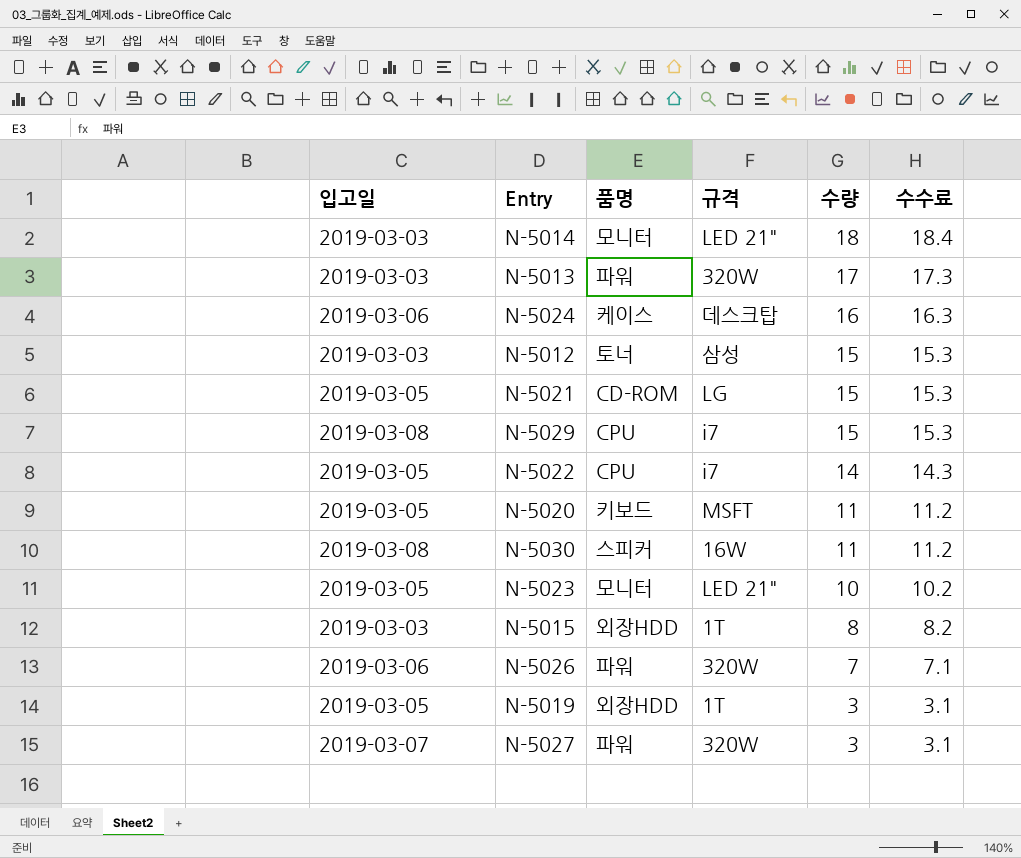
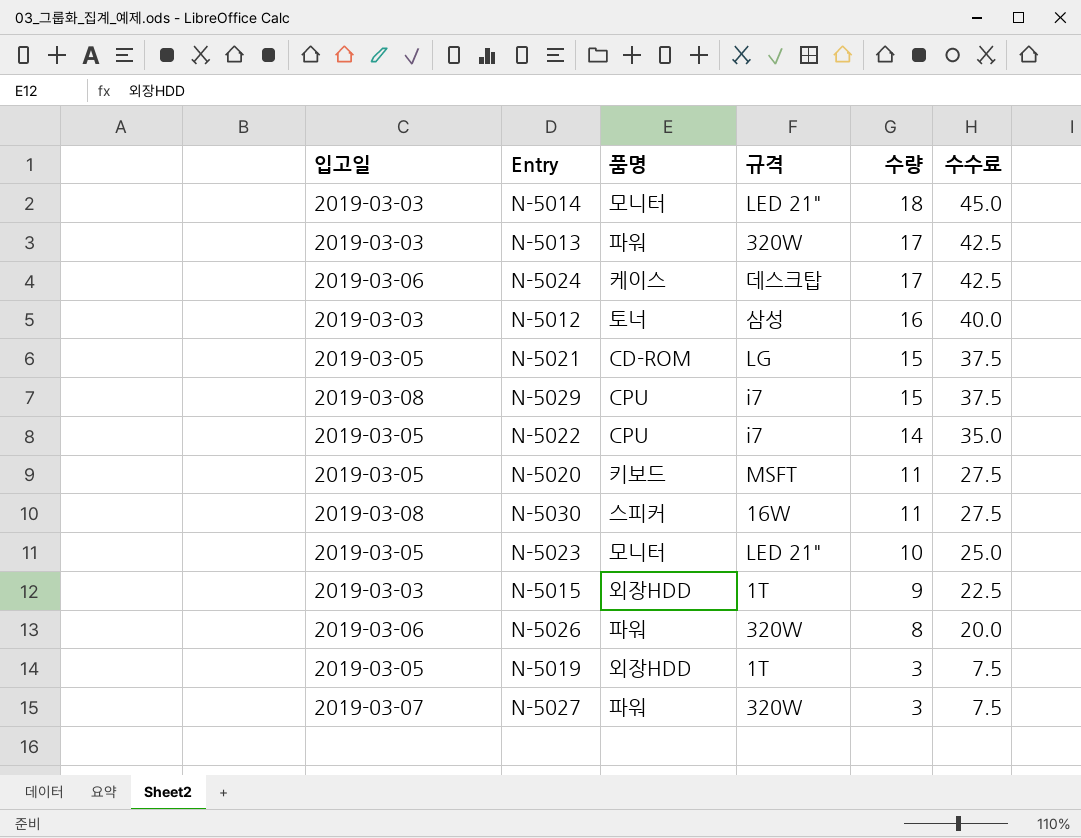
column 수수료 | formula: [수량] * 1.02 -> [수량] * 2.5
N-5024 | 수량: 16 -> 17
N-5012 | 수량: 15 -> 16
N-5015 | 수량: 8 -> 9
N-5026 | 수량: 7 -> 8

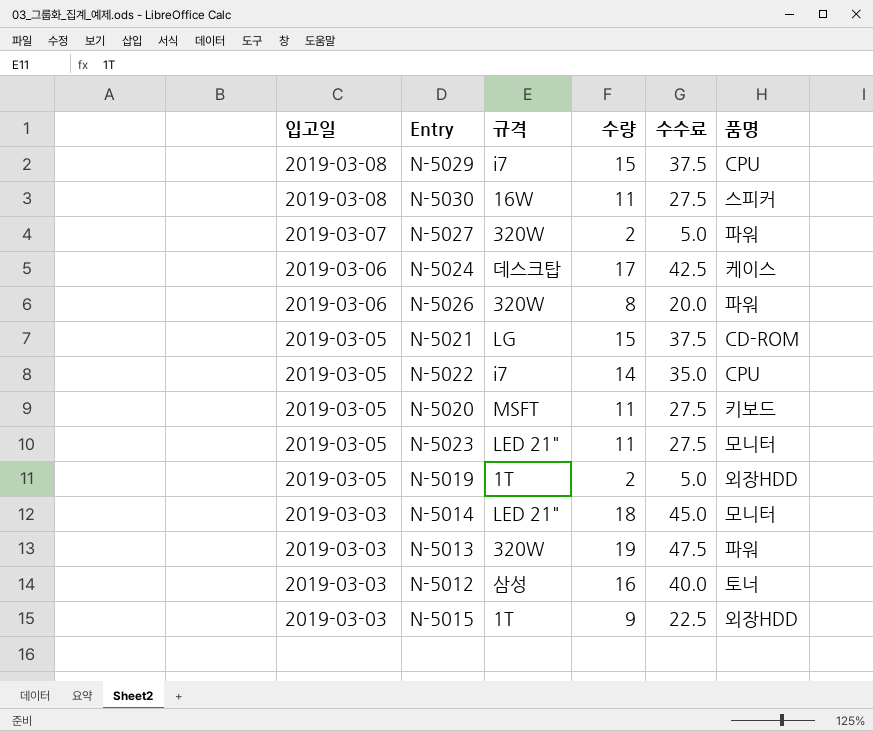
row order: 수량 descending -> 입고일 descending
column 품명 | position: 3 -> 6
N-5027 | 수량: 3 -> 2
N-5027 | 수수료: 7.5 -> 5.0
N-5023 | 수량: 10 -> 11
N-5023 | 수수료: 25.0 -> 27.5
N-5019 | 수량: 3 -> 2
N-5019 | 수수료: 7.5 -> 5.0
N-5013 | 수량: 17 -> 19
N-5013 | 수수료: 42.5 -> 47.5

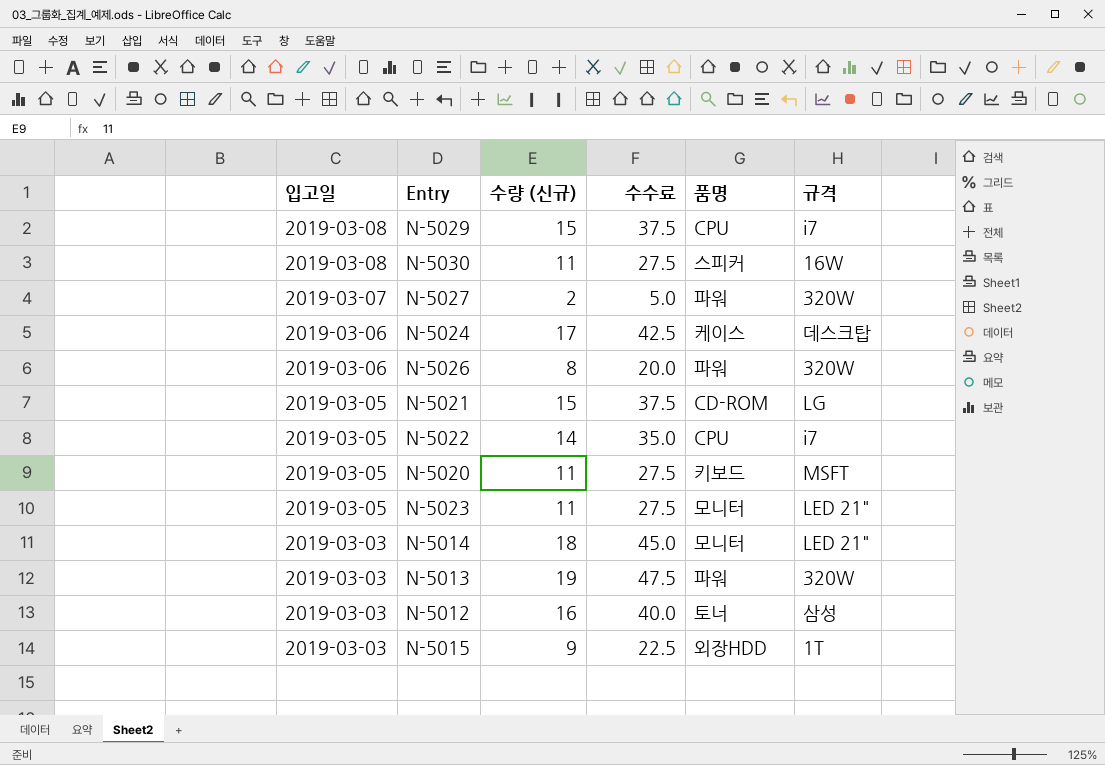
column name: 수량 -> 수량 (신규)
column 규격 | position: 3 -> 6
row N-5019: 2019-03-05 | 1T | 2 | 5.0 | 외장HDD -> none

